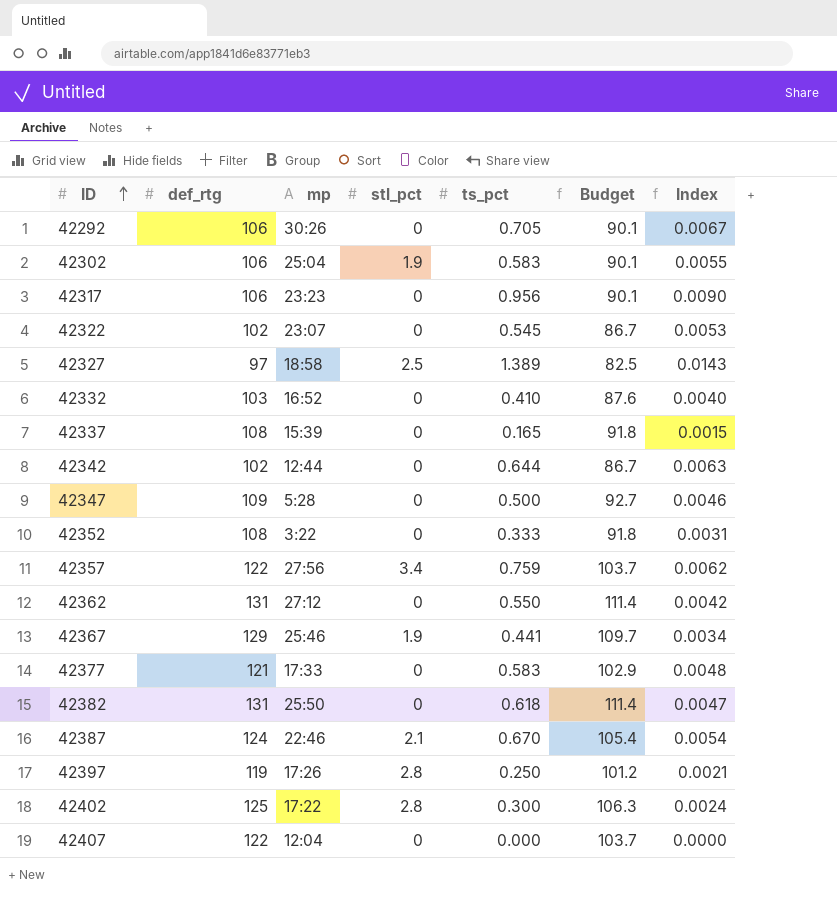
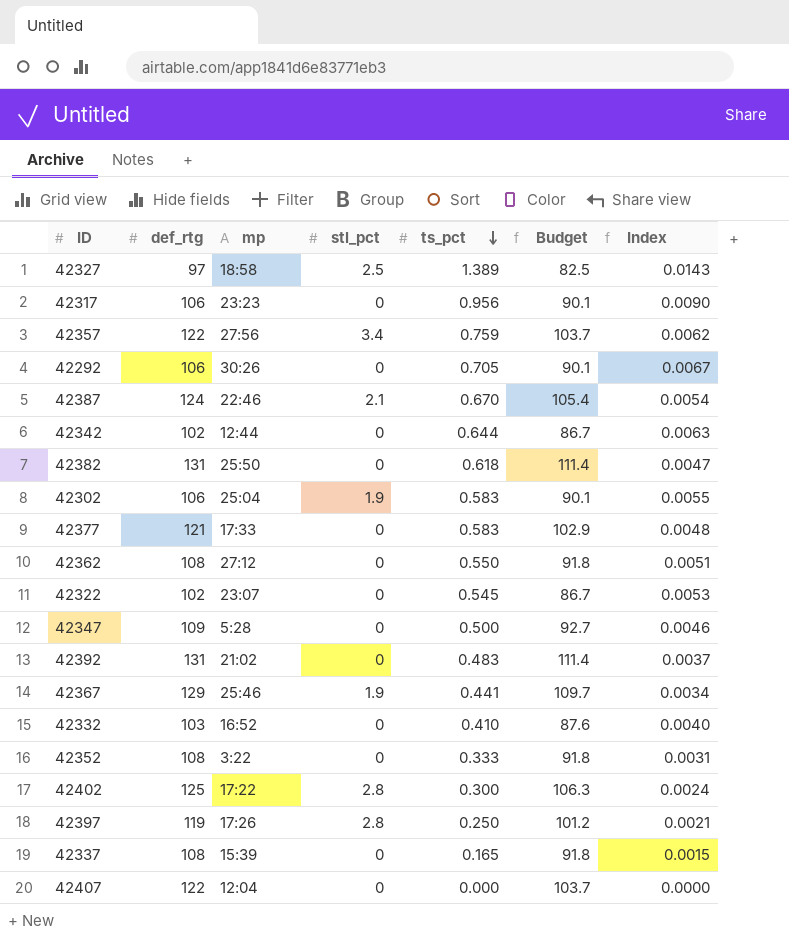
row order: ID ascending -> ts_pct descending
42362 | def_rtg: 131 -> 108
42362 | Budget: 111.4 -> 91.8
42362 | Index: 0.0042 -> 0.0051
row 42392: none -> 131 | 21:02 | 0 | 0.483 | 111.4 | 0.0037

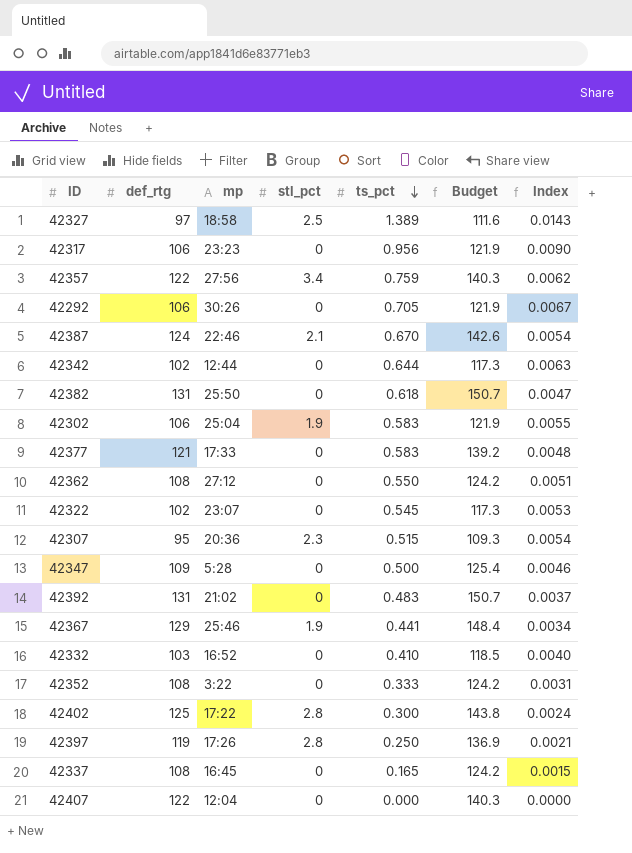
column Budget | formula: [def_rtg] * 0.85 -> [def_rtg] * 1.15
row 42307: none -> 95 | 20:36 | 2.3 | 0.515 | 109.3 | 0.0054
42337 | mp: 15:39 -> 16:45

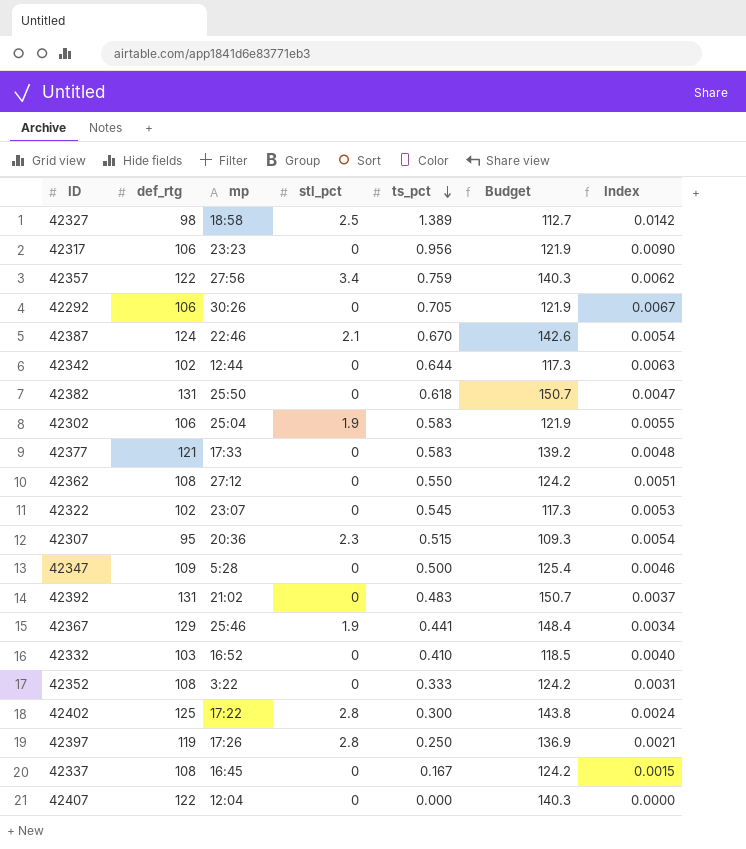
42327 | def_rtg: 97 -> 98
42327 | Budget: 111.6 -> 112.7
42327 | Index: 0.0143 -> 0.0142
42337 | ts_pct: 0.165 -> 0.167

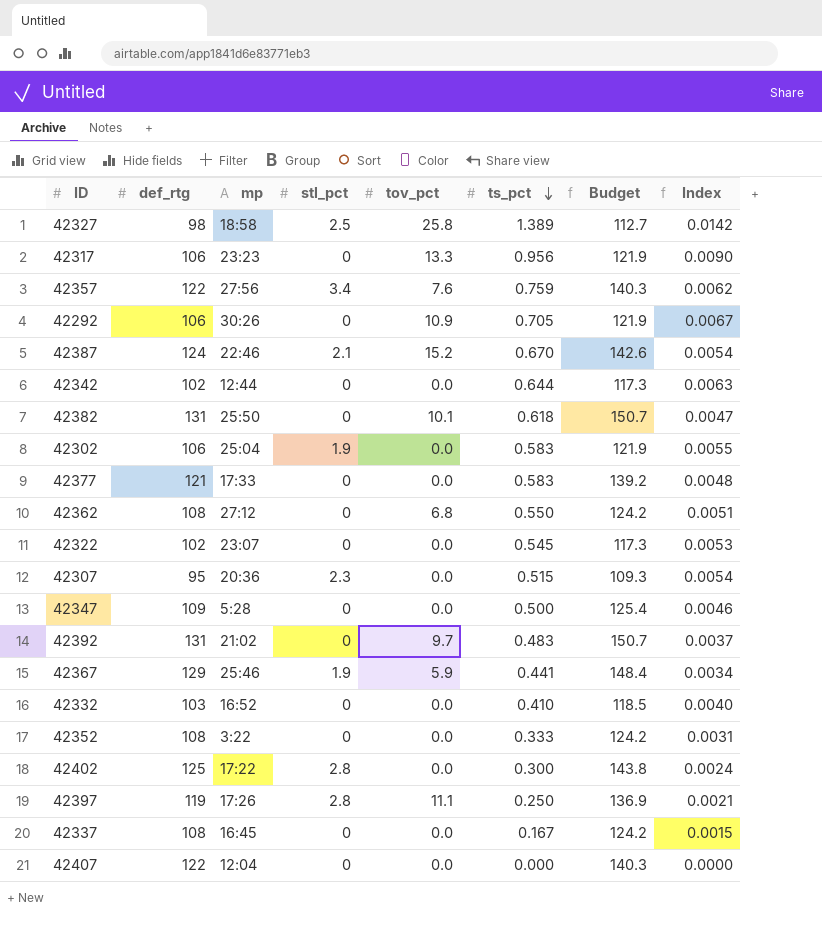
column tov_pct | position: none -> 5

